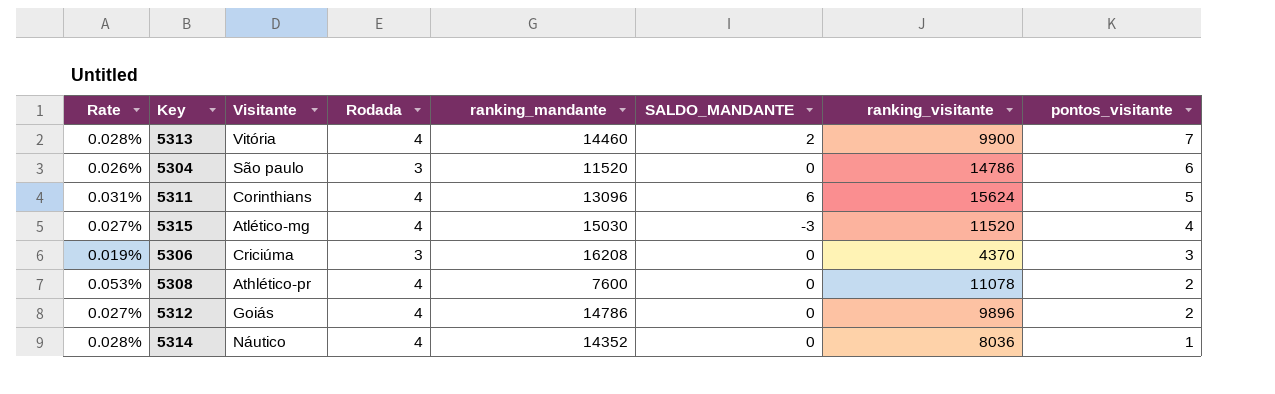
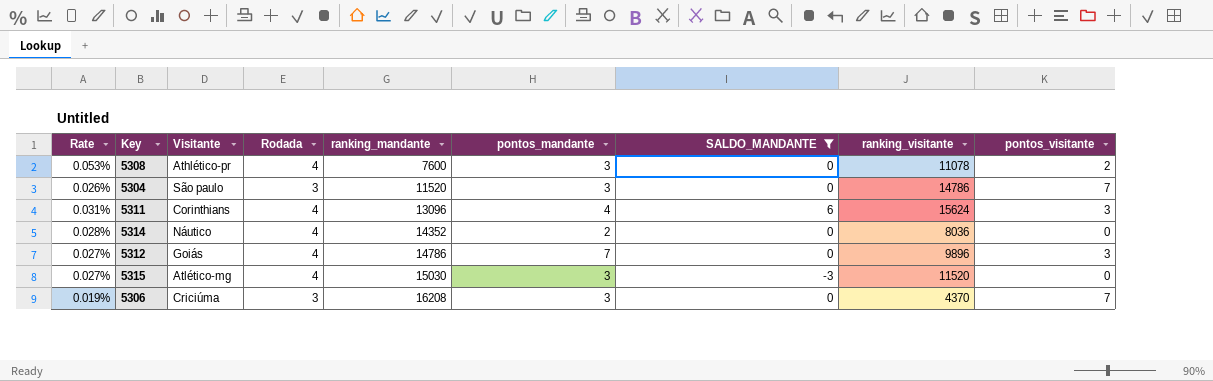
filter: none -> SALDO_MANDANTE != 2
row order: pontos_visitante descending -> ranking_mandante ascending
column pontos_mandante | position: none -> 6
5304 | pontos_visitante: 6 -> 7
5311 | pontos_visitante: 5 -> 3
5314 | pontos_visitante: 1 -> 0
5312 | pontos_visitante: 2 -> 3
5315 | pontos_visitante: 4 -> 0
5306 | pontos_visitante: 3 -> 7

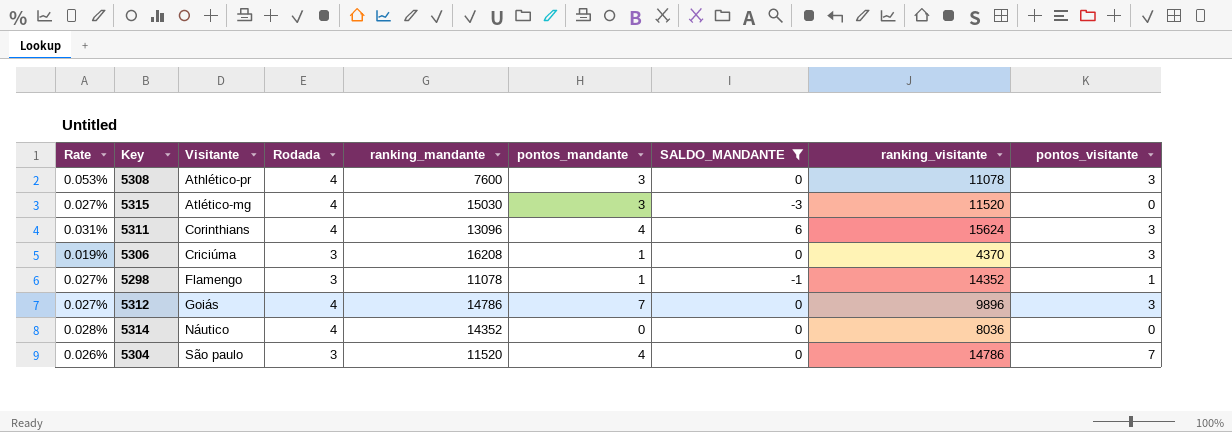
row order: ranking_mandante ascending -> Visitante ascending
5308 | pontos_visitante: 2 -> 3
5306 | pontos_mandante: 3 -> 1
5306 | pontos_visitante: 7 -> 3
row 5298: none -> 0.027% | Flamengo | 3 | 11078 | 1 | -1 | 14352 | 1
5314 | pontos_mandante: 2 -> 0
5304 | pontos_mandante: 3 -> 4

